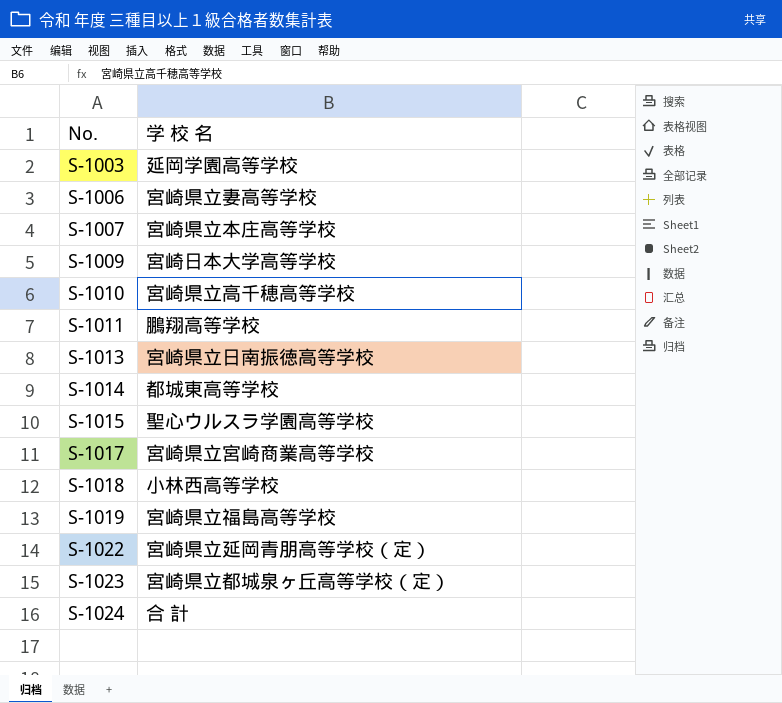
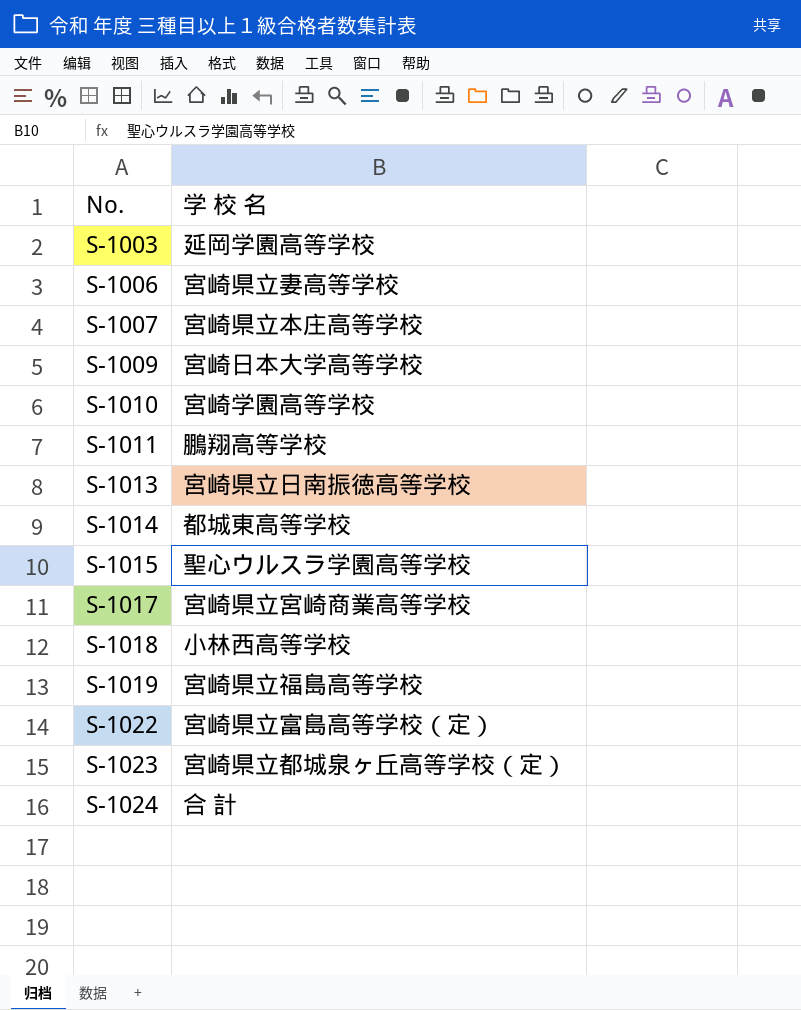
S-1010 | 学 校 名: 宮崎県立高千穂高等学校 -> 宮崎学園高等学校
S-1022 | 学 校 名: 宮崎県立延岡青朋高等学校（定） -> 宮崎県立富島高等学校（定）

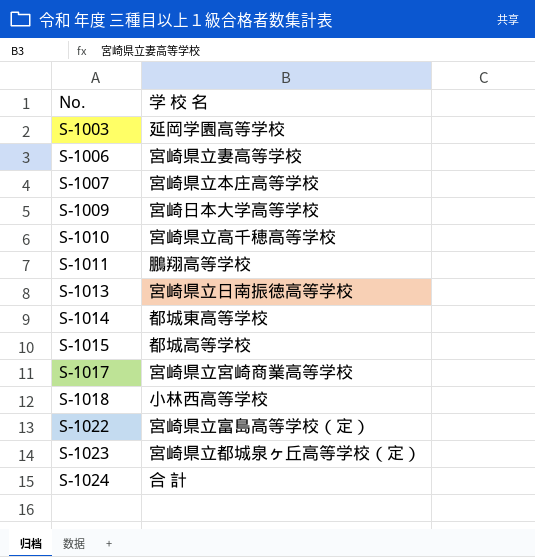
row S-1019: 宮崎県立福島高等学校 -> none
S-1010 | 学 校 名: 宮崎学園高等学校 -> 宮崎県立高千穂高等学校
S-1015 | 学 校 名: 聖心ウルスラ学園高等学校 -> 都城高等学校

